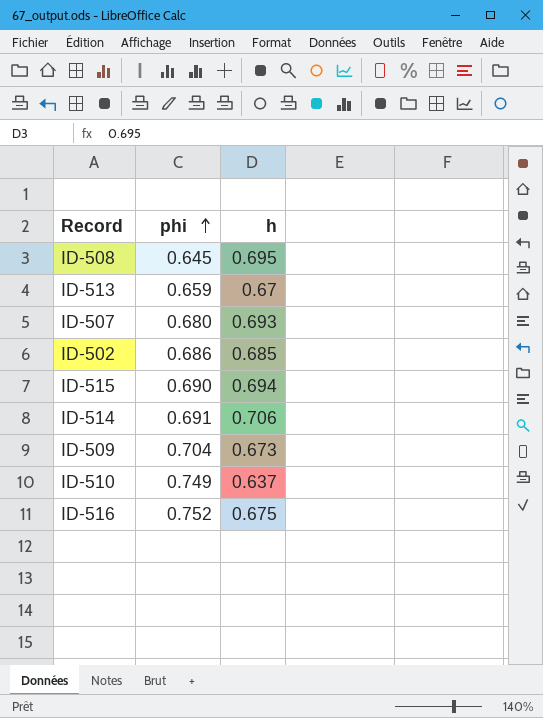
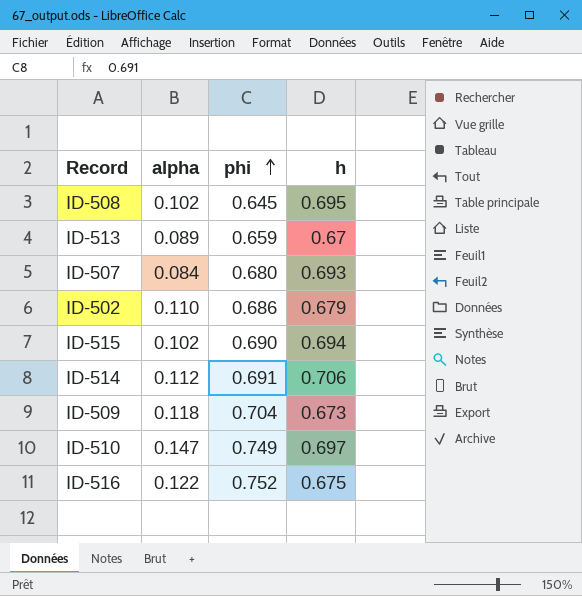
column alpha | position: none -> 2
ID-502 | h: 0.685 -> 0.679
ID-510 | h: 0.637 -> 0.697

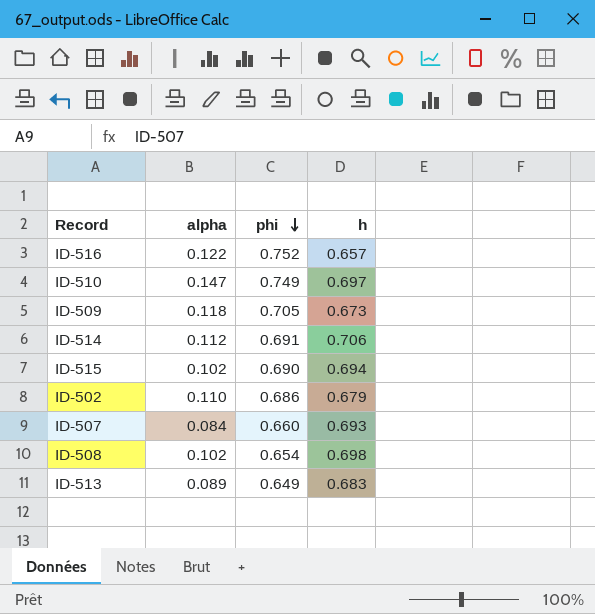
row order: phi ascending -> phi descending
ID-516 | h: 0.675 -> 0.657
ID-509 | phi: 0.704 -> 0.705
ID-507 | phi: 0.680 -> 0.660
ID-508 | phi: 0.645 -> 0.654
ID-508 | h: 0.695 -> 0.698
ID-513 | phi: 0.659 -> 0.649
ID-513 | h: 0.67 -> 0.683

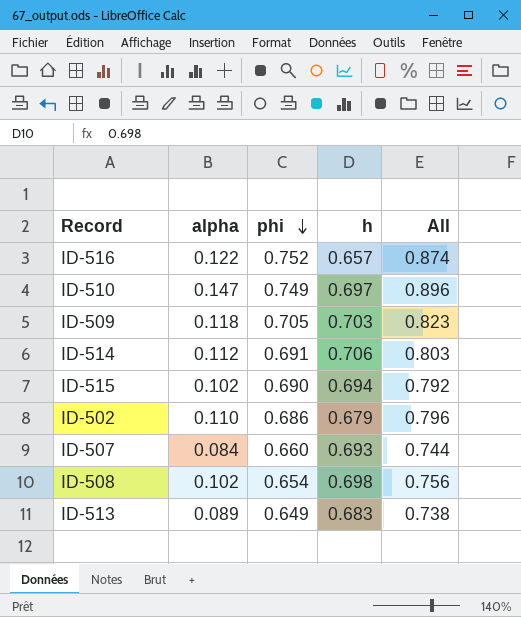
column All | formula: none -> [alpha] + [phi]
ID-509 | h: 0.673 -> 0.703

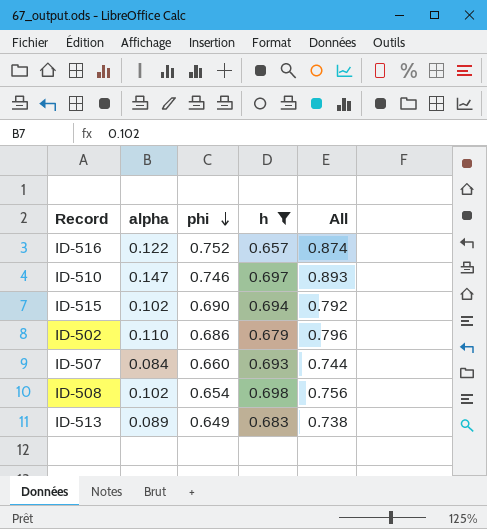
filter: none -> h <= 0.698
ID-510 | phi: 0.749 -> 0.746
ID-510 | All: 0.896 -> 0.893

